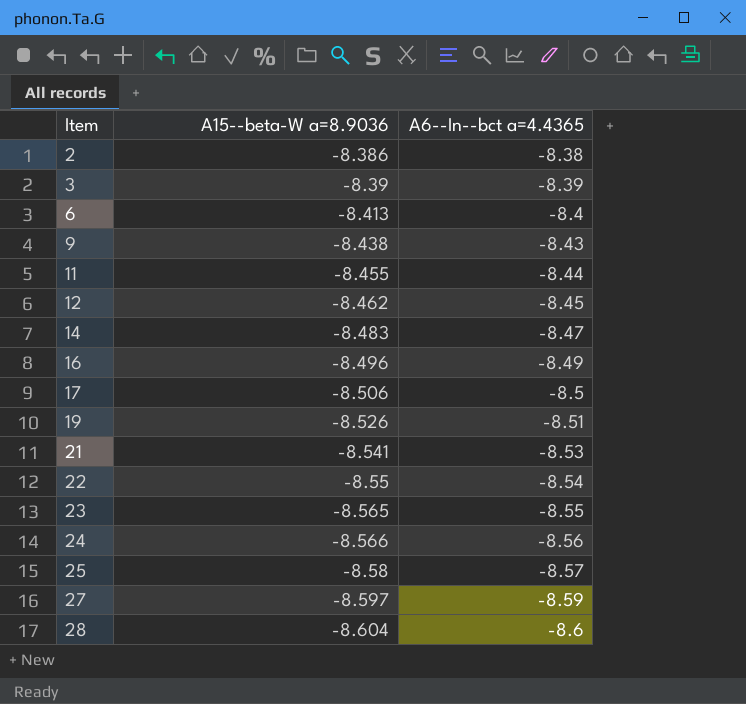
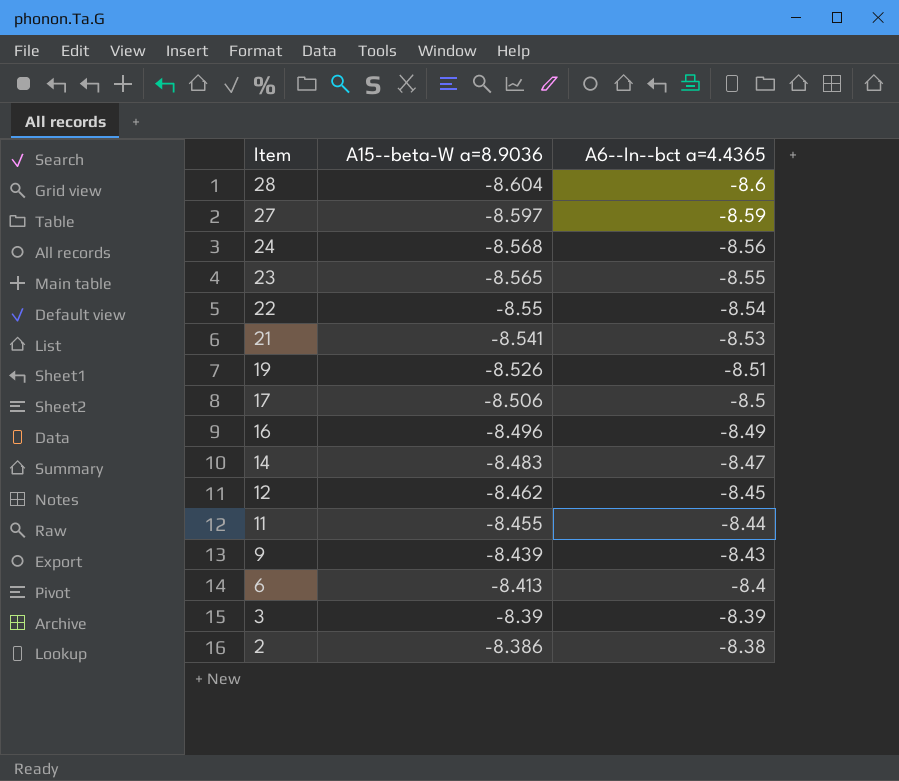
row order: Item ascending -> Item descending
row 25: -8.58 | -8.57 -> none
24 | A15--beta-W a=8.9036: -8.566 -> -8.568
9 | A15--beta-W a=8.9036: -8.438 -> -8.439

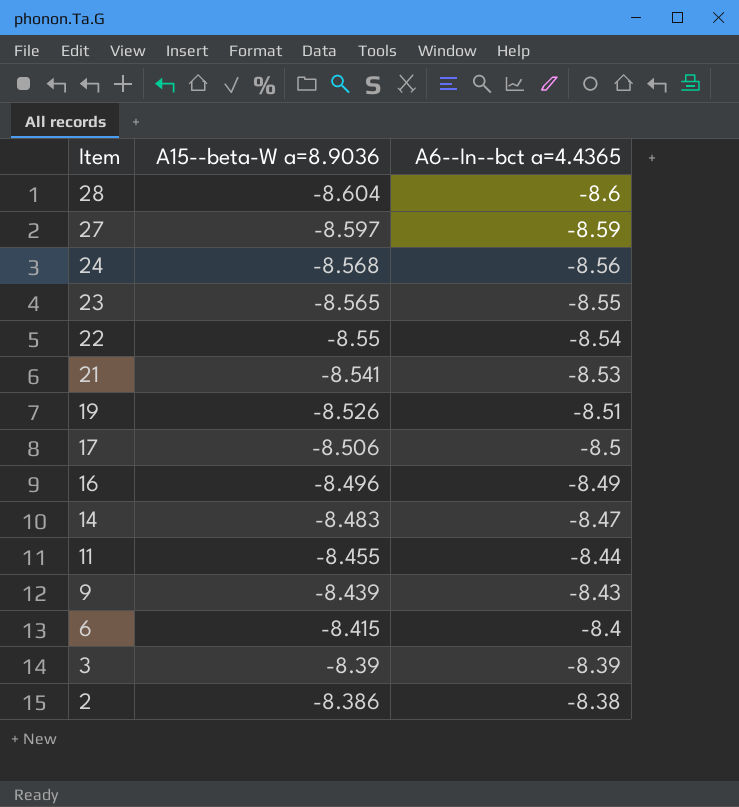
row 12: -8.462 | -8.45 -> none
6 | A15--beta-W a=8.9036: -8.413 -> -8.415

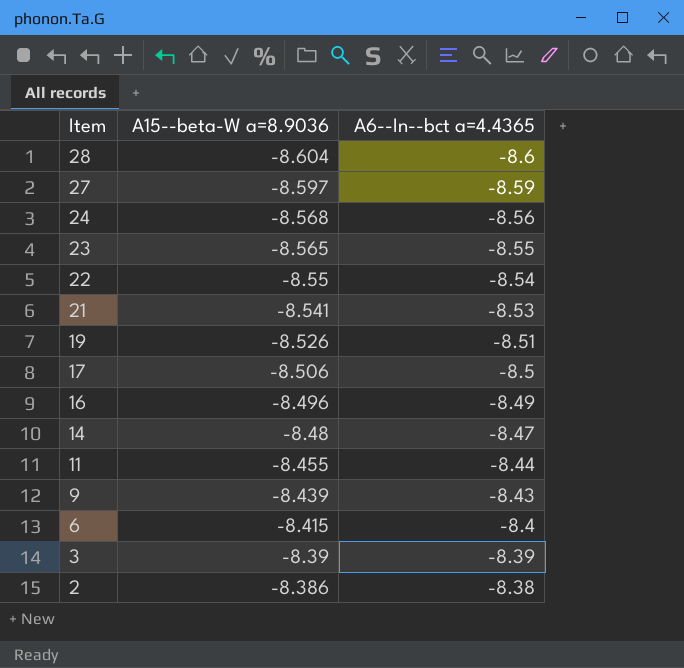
14 | A15--beta-W a=8.9036: -8.483 -> -8.48

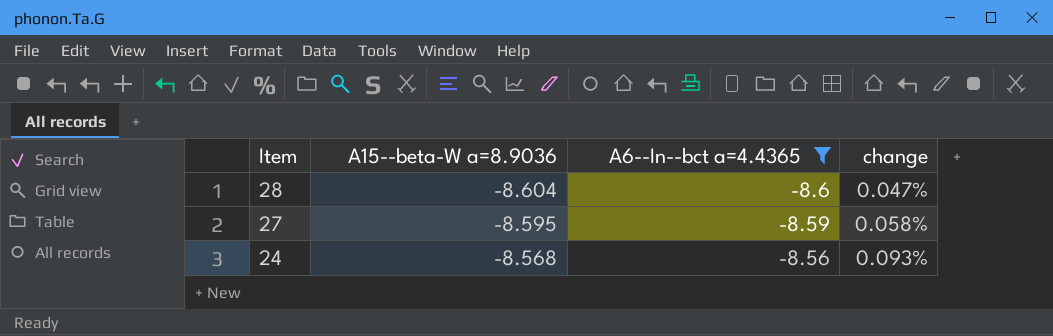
filter: none -> A6--In--bct a=4.4365 <= -8.56
column change | formula: none -> ([A15--beta-W a=8.9036] - [A6--In--bct a=4.4365]) / [A6--In--bct a=4.4365]
27 | A15--beta-W a=8.9036: -8.597 -> -8.595

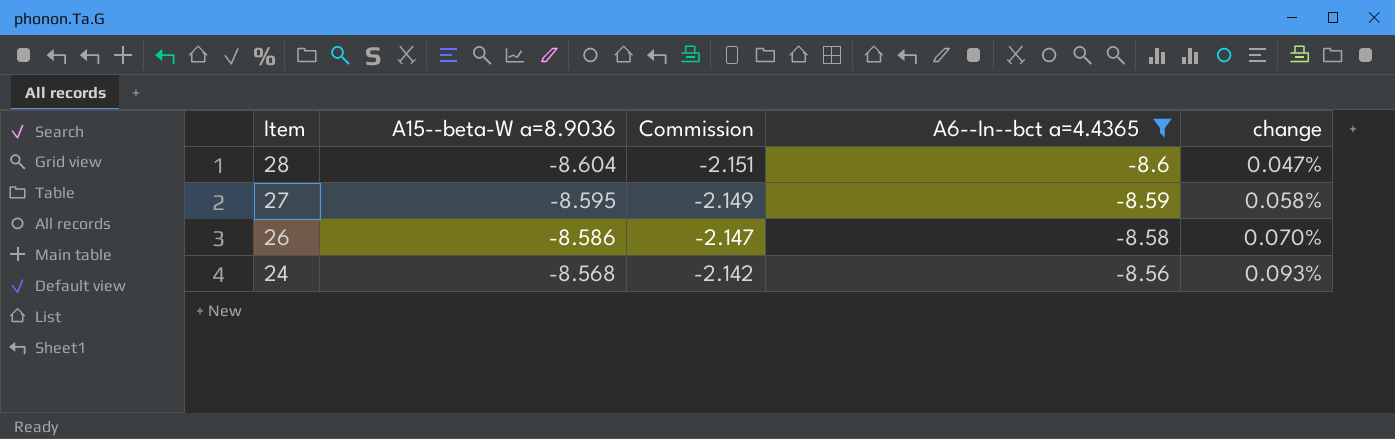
column Commission | formula: none -> [A15--beta-W a=8.9036] * 0.25
row 26: none -> -8.586 | -2.147 | -8.58 | 0.070%

